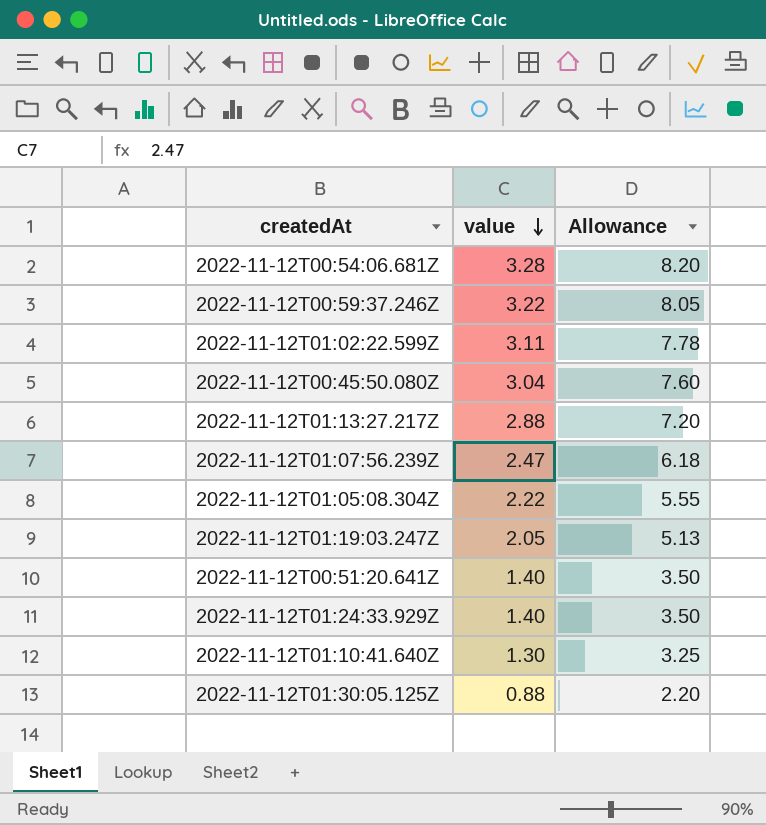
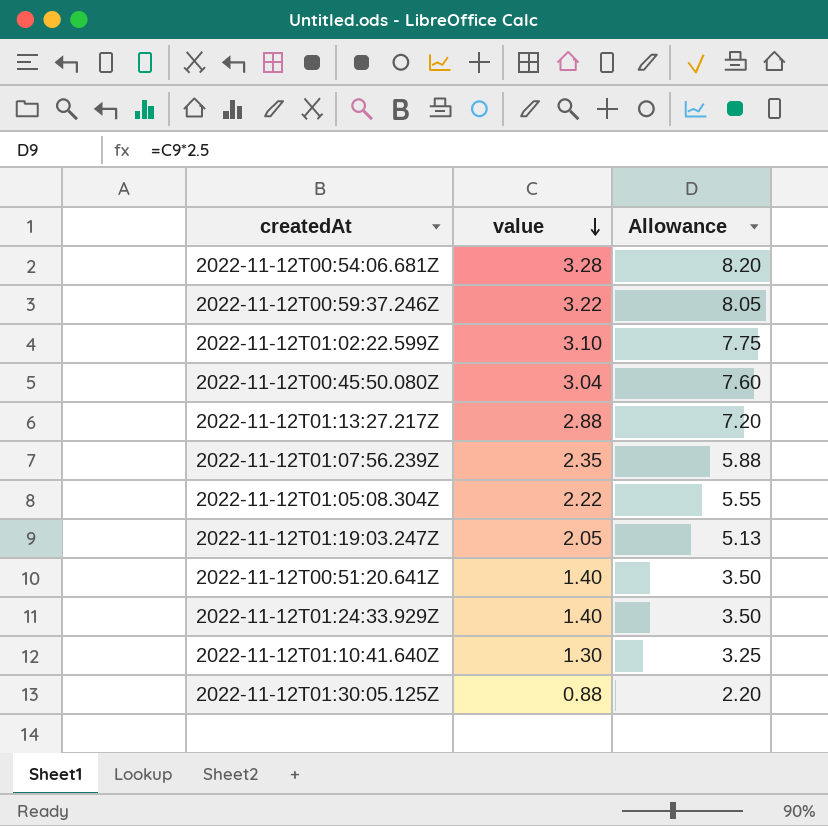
2022-11-12T01:02:22.599Z | value: 3.11 -> 3.10
2022-11-12T01:02:22.599Z | Allowance: 7.78 -> 7.75
2022-11-12T01:07:56.239Z | value: 2.47 -> 2.35
2022-11-12T01:07:56.239Z | Allowance: 6.18 -> 5.88

